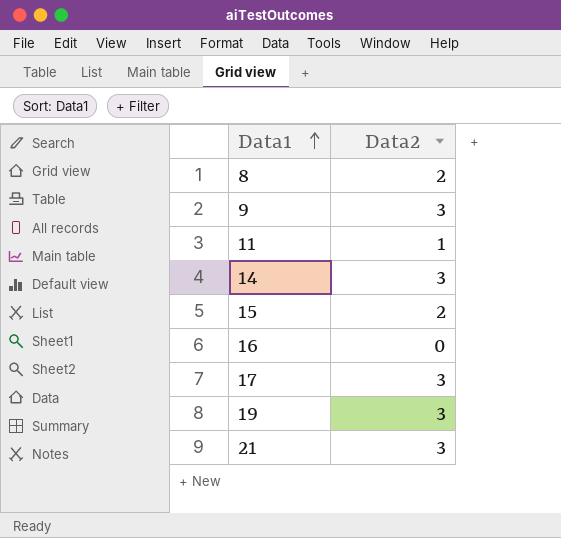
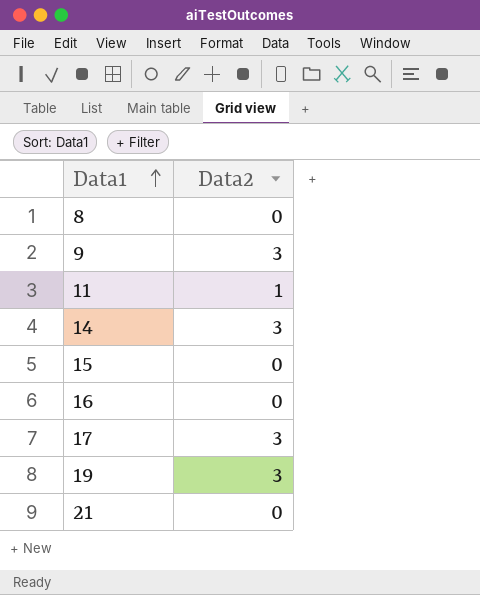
8 | Data2: 2 -> 0
15 | Data2: 2 -> 0
21 | Data2: 3 -> 0

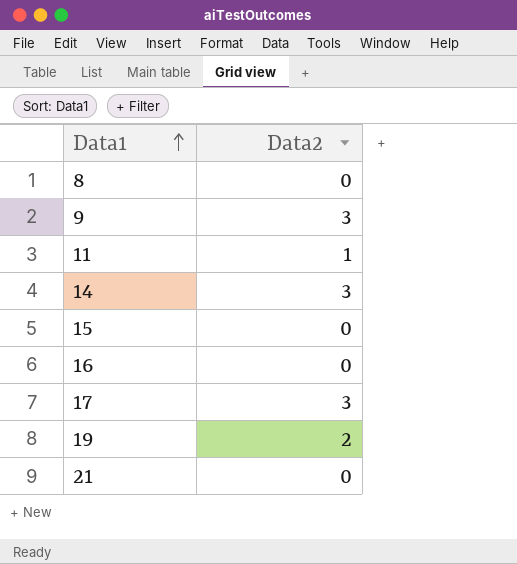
19 | Data2: 3 -> 2

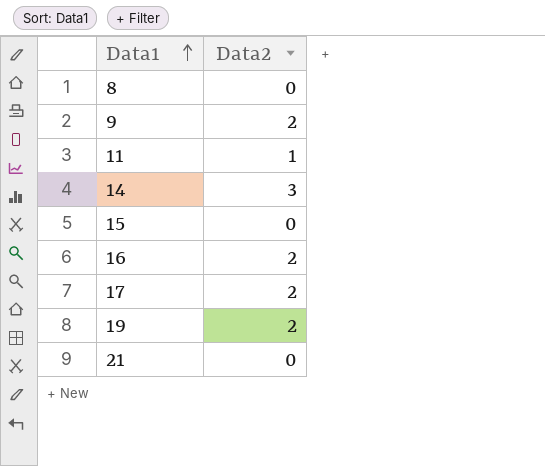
9 | Data2: 3 -> 2
16 | Data2: 0 -> 2
17 | Data2: 3 -> 2

